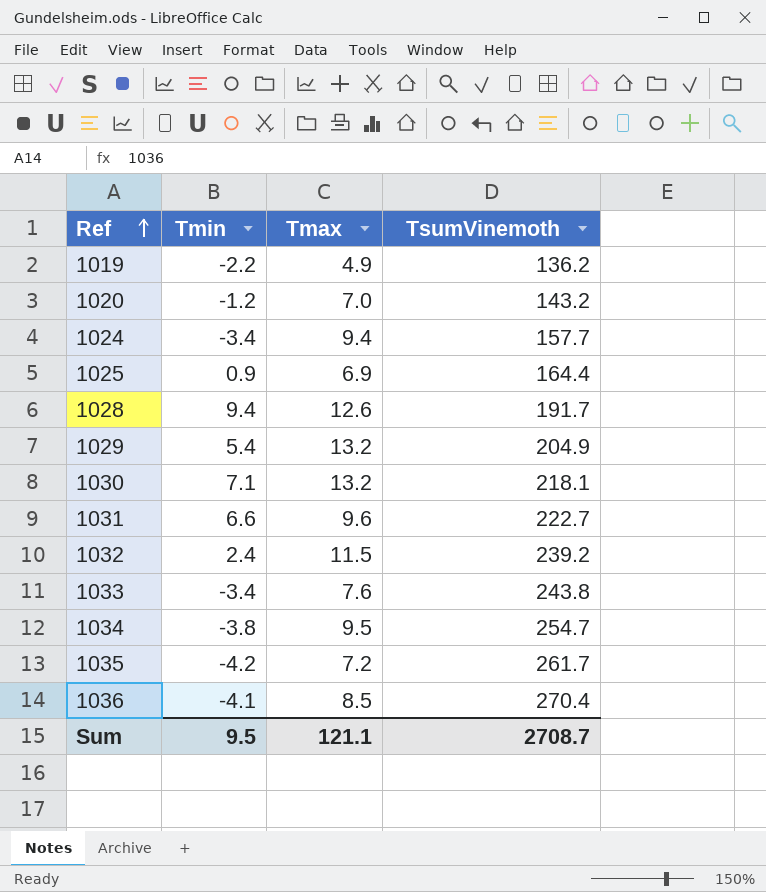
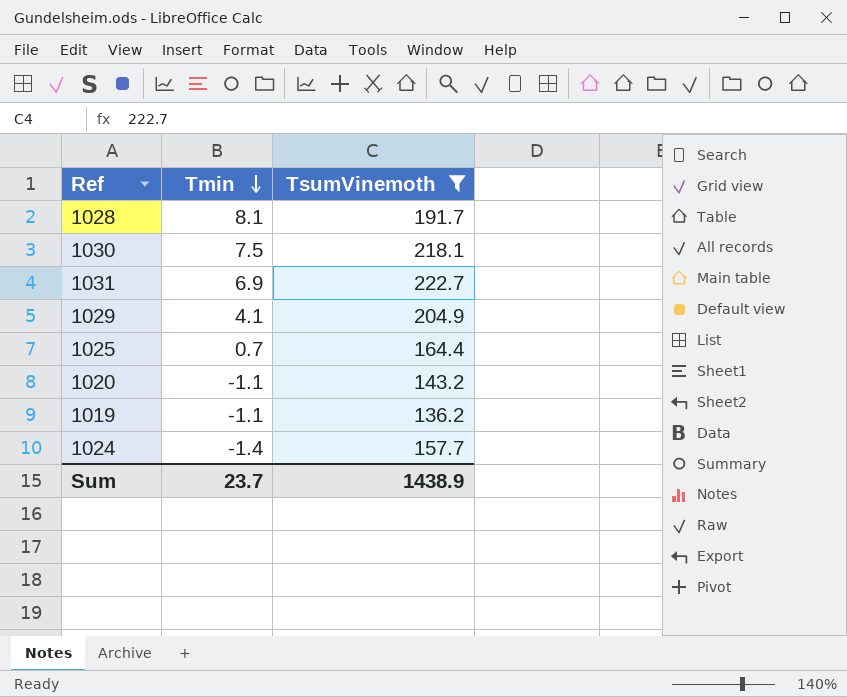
filter: none -> TsumVinemoth <= 222.7
row order: Ref ascending -> Tmin descending
column Tmax | position: 3 -> none
1028 | Tmin: 9.4 -> 8.1
1030 | Tmin: 7.1 -> 7.5
1031 | Tmin: 6.6 -> 6.9
1029 | Tmin: 5.4 -> 4.1
1025 | Tmin: 0.9 -> 0.7
1020 | Tmin: -1.2 -> -1.1
1019 | Tmin: -2.2 -> -1.1
1024 | Tmin: -3.4 -> -1.4
Sum | Tmin: 9.5 -> 23.7
Sum | TsumVinemoth: 2708.7 -> 1438.9

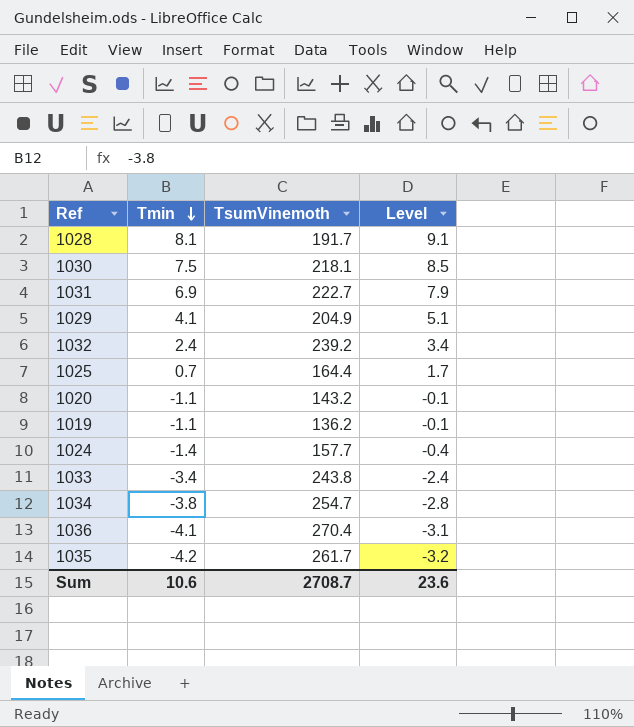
filter: TsumVinemoth <= 222.7 -> none
column Level | formula: none -> [Tmin] + 1
Sum | Tmin: 23.7 -> 10.6
Sum | TsumVinemoth: 1438.9 -> 2708.7

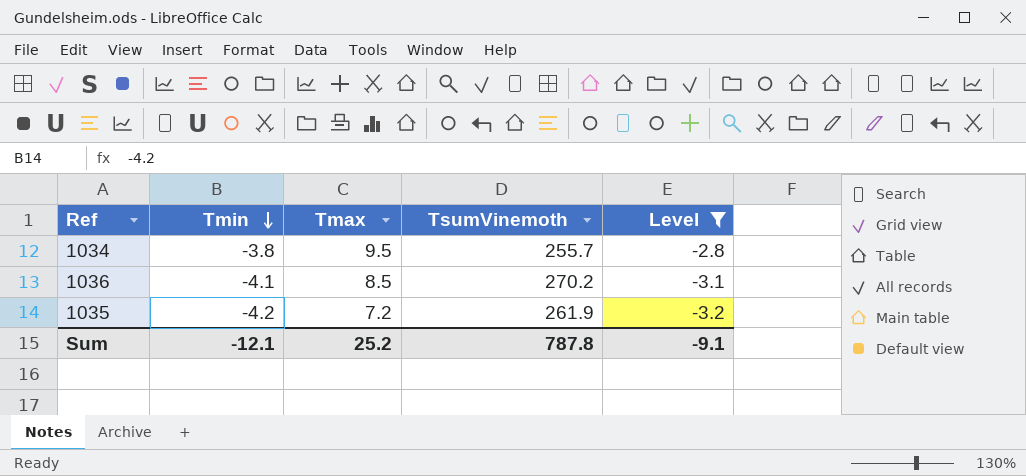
filter: none -> Level <= -2.8
column Tmax | position: none -> 3
1034 | TsumVinemoth: 254.7 -> 255.7
1036 | TsumVinemoth: 270.4 -> 270.2
1035 | TsumVinemoth: 261.7 -> 261.9
Sum | Tmin: 10.6 -> -12.1
Sum | TsumVinemoth: 2708.7 -> 787.8
Sum | Level: 23.6 -> -9.1

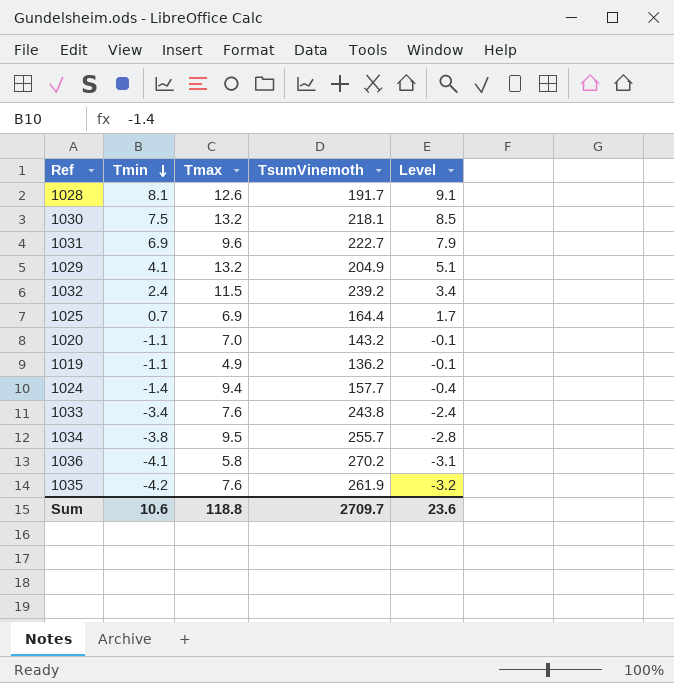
filter: Level <= -2.8 -> none
1036 | Tmax: 8.5 -> 5.8
1035 | Tmax: 7.2 -> 7.6
Sum | Tmin: -12.1 -> 10.6
Sum | Tmax: 25.2 -> 118.8
Sum | TsumVinemoth: 787.8 -> 2709.7
Sum | Level: -9.1 -> 23.6

